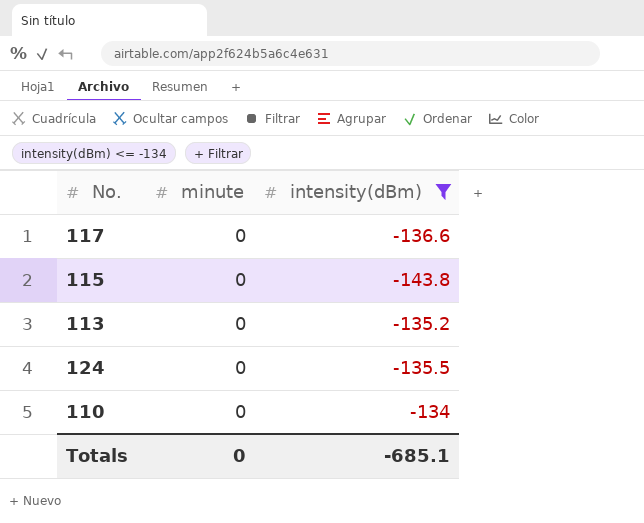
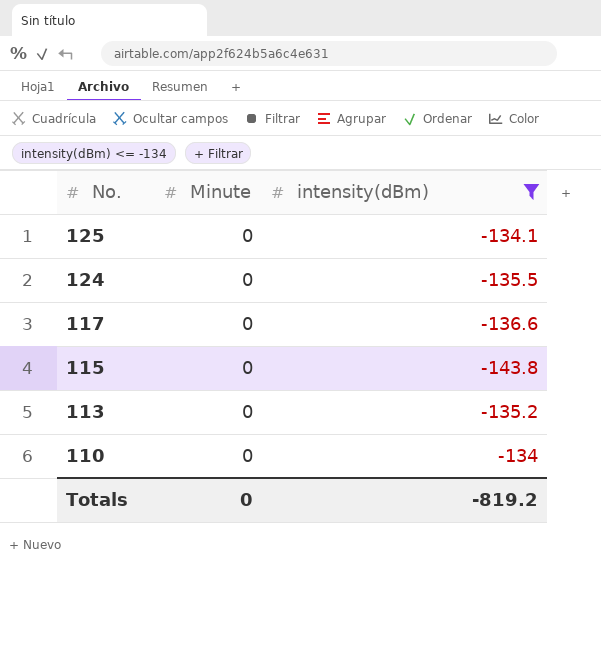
row order: none -> No. descending
column name: minute -> Minute
row 125: none -> 0 | -134.1
Totals | intensity(dBm): -685.1 -> -819.2

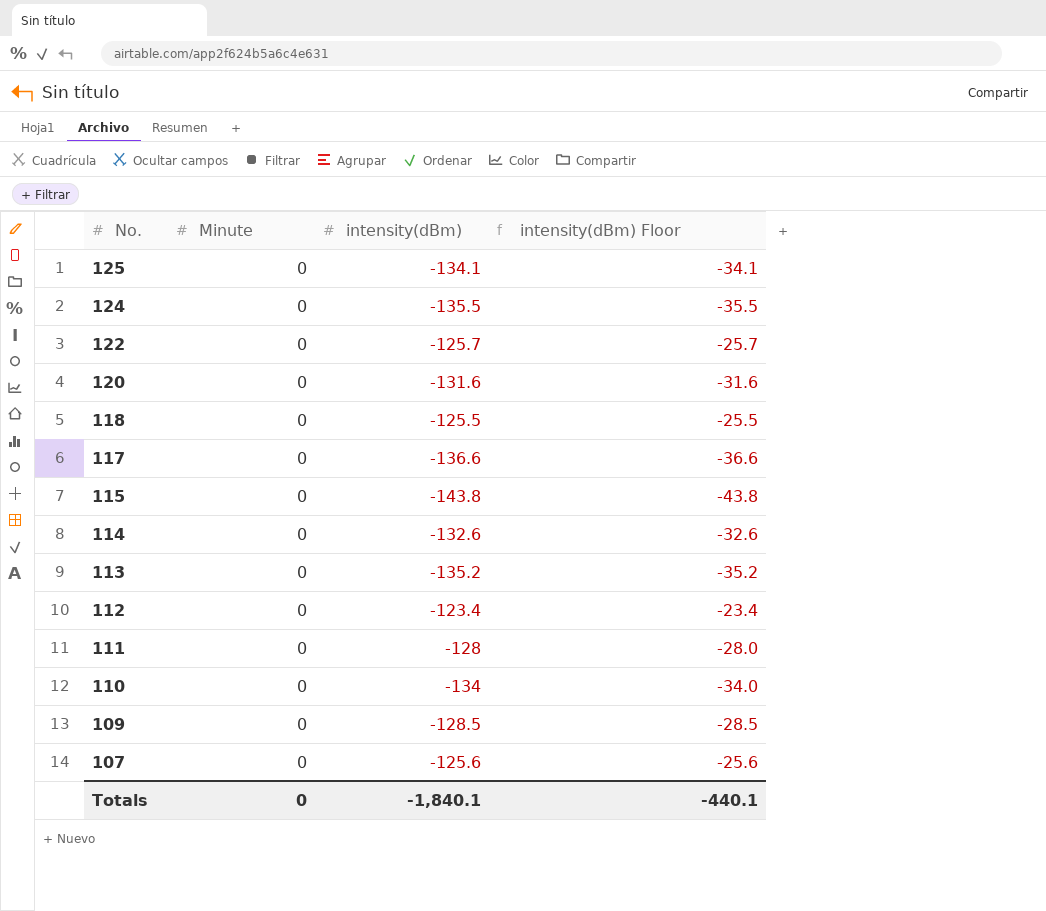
filter: intensity(dBm) <= -134 -> none
column intensity(dBm) Floor | formula: none -> [intensity(dBm)] + 100
Totals | intensity(dBm): -819.2 -> -1,840.1

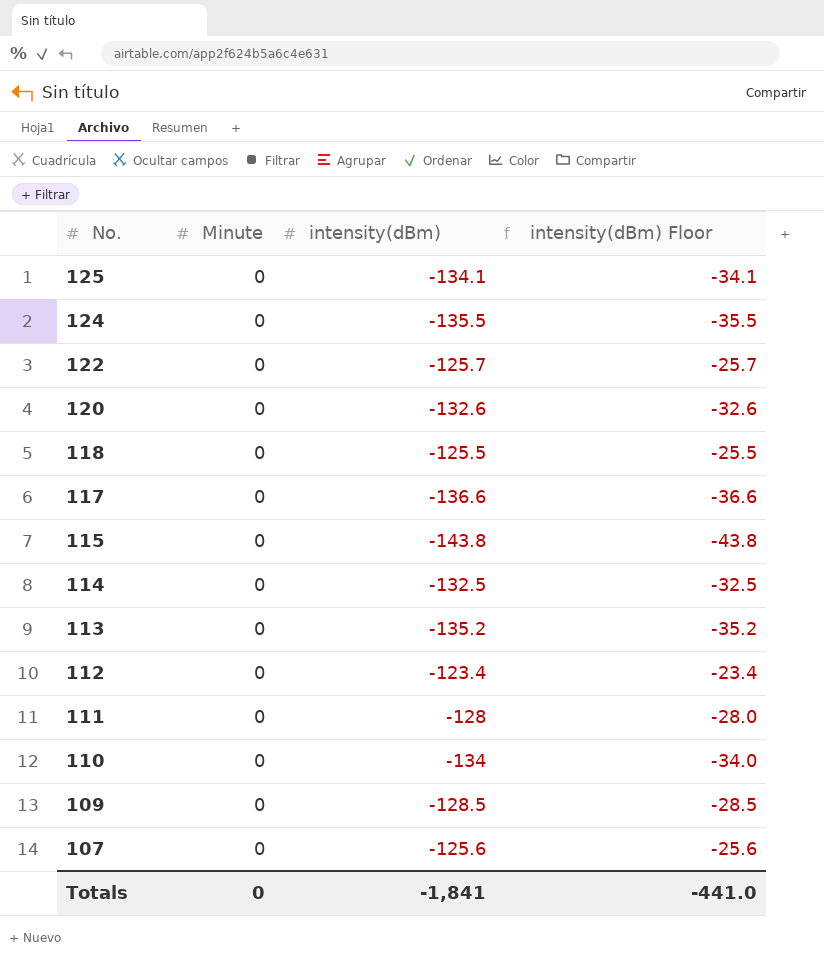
120 | intensity(dBm): -131.6 -> -132.6
120 | intensity(dBm) Floor: -31.6 -> -32.6
114 | intensity(dBm): -132.6 -> -132.5
114 | intensity(dBm) Floor: -32.6 -> -32.5
Totals | intensity(dBm): -1,840.1 -> -1,841
Totals | intensity(dBm) Floor: -440.1 -> -441.0

